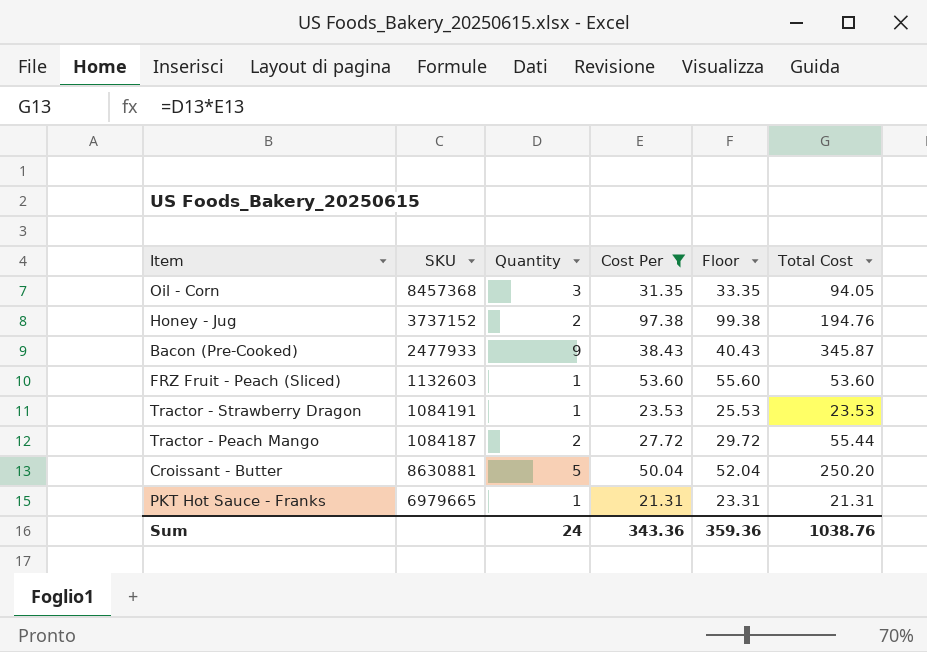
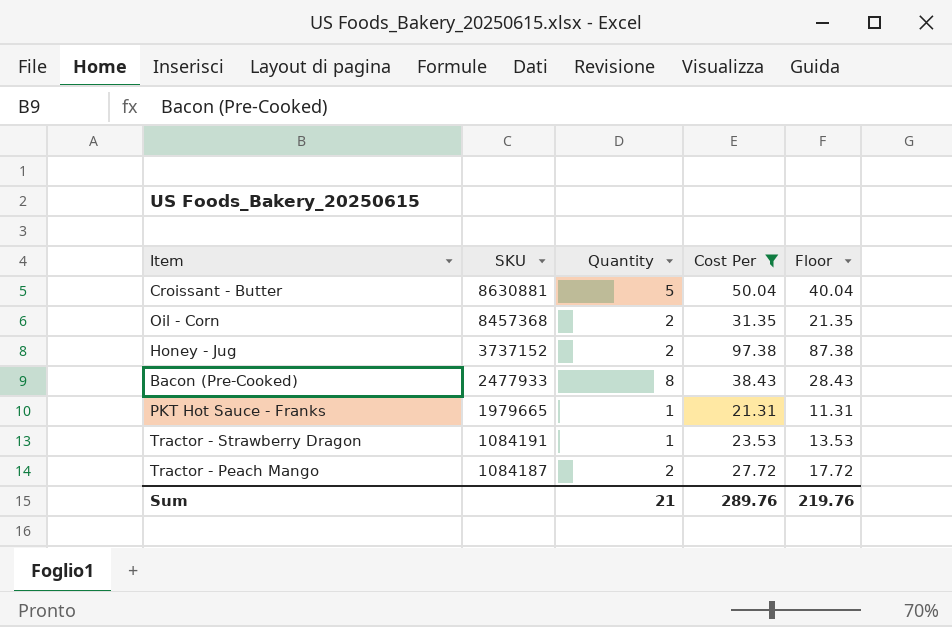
row order: none -> SKU descending
column Total Cost | formula: [Quantity] * [Cost Per] -> none
column Floor | formula: [Cost Per] + 2 -> [Cost Per] - 10
row FRZ Fruit - Peach (Sliced): 1132603 | 1 | 53.60 | 55.60 | 53.60 -> none
Oil - Corn | Quantity: 3 -> 2
Bacon (Pre-Cooked) | Quantity: 9 -> 8
PKT Hot Sauce - Franks | SKU: 6979665 -> 1979665
Sum | Quantity: 24 -> 21
Sum | Cost Per: 343.36 -> 289.76
Sum | Floor: 359.36 -> 219.76

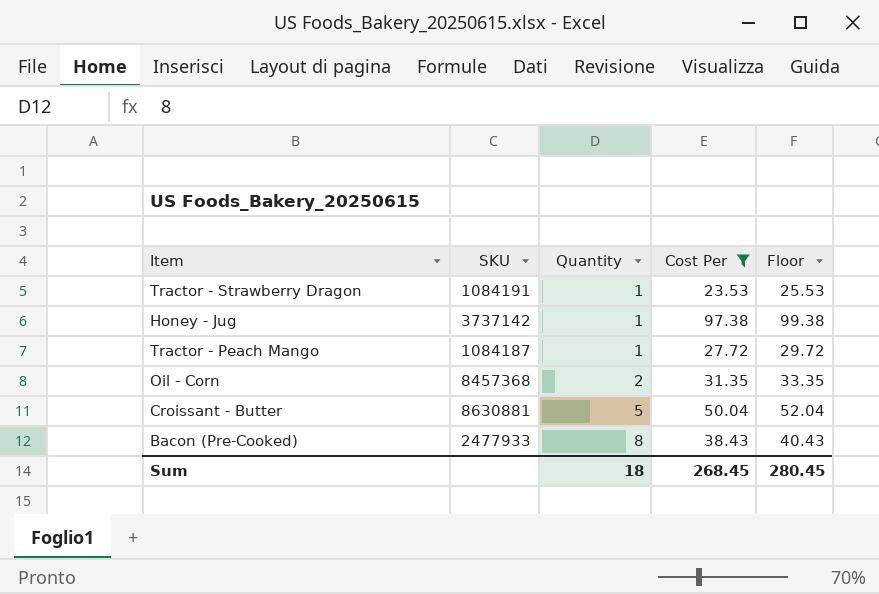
row order: SKU descending -> Quantity ascending
column Floor | formula: [Cost Per] - 10 -> [Cost Per] + 2
row PKT Hot Sauce - Franks: 1979665 | 1 | 21.31 | 11.31 -> none
Honey - Jug | SKU: 3737152 -> 3737142
Honey - Jug | Quantity: 2 -> 1
Tractor - Peach Mango | Quantity: 2 -> 1
Sum | Quantity: 21 -> 18
Sum | Cost Per: 289.76 -> 268.45
Sum | Floor: 219.76 -> 280.45

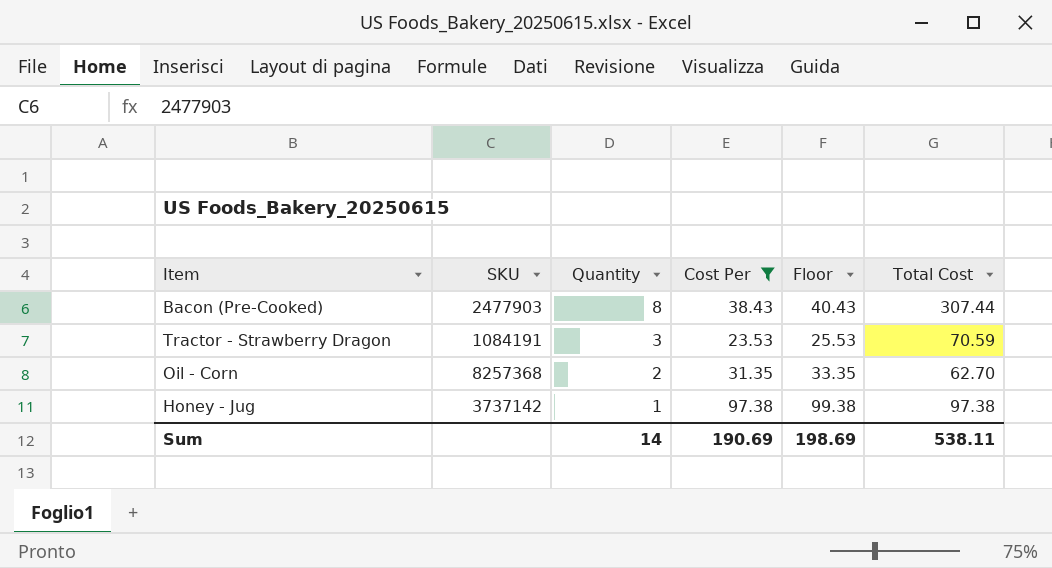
row order: Quantity ascending -> Quantity descending
column Total Cost | formula: none -> [Quantity] * [Cost Per]
row Tractor - Peach Mango: 1084187 | 1 | 27.72 | 29.72 -> none
row Croissant - Butter: 8630881 | 5 | 50.04 | 52.04 -> none
Bacon (Pre-Cooked) | SKU: 2477933 -> 2477903
Tractor - Strawberry Dragon | Quantity: 1 -> 3
Oil - Corn | SKU: 8457368 -> 8257368
Sum | Quantity: 18 -> 14
Sum | Cost Per: 268.45 -> 190.69
Sum | Floor: 280.45 -> 198.69

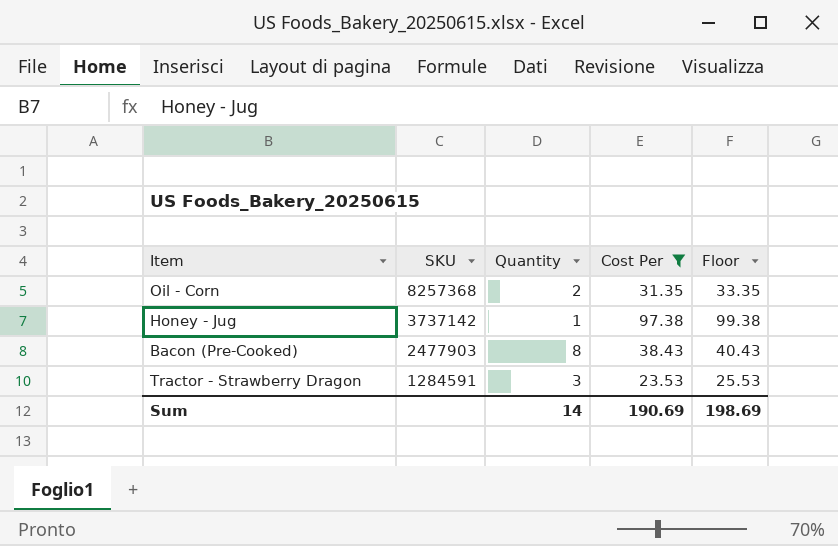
row order: Quantity descending -> SKU descending
column Total Cost | formula: [Quantity] * [Cost Per] -> none
Tractor - Strawberry Dragon | SKU: 1084191 -> 1284591

